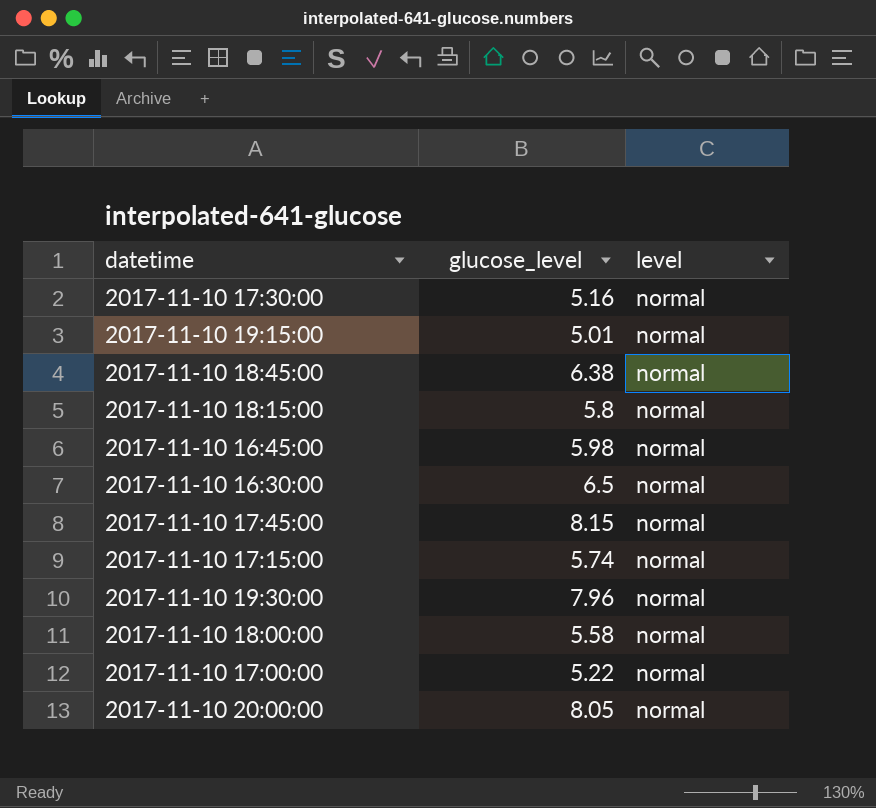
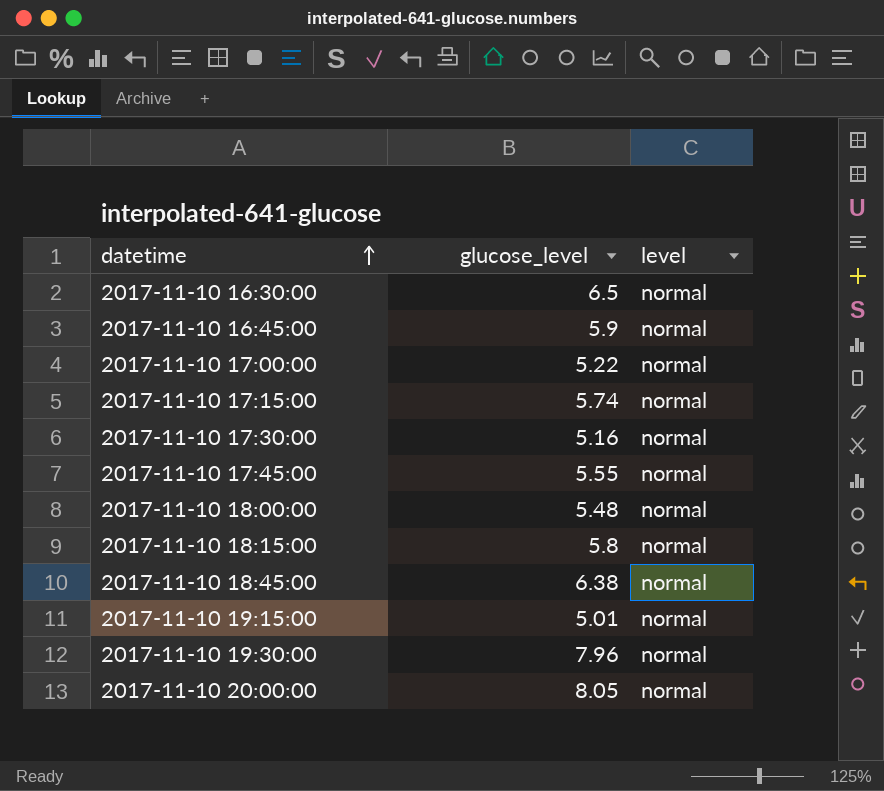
row order: none -> datetime ascending
2017-11-10 16:45:00 | glucose_level: 5.98 -> 5.9
2017-11-10 17:45:00 | glucose_level: 8.15 -> 5.55
2017-11-10 18:00:00 | glucose_level: 5.58 -> 5.48

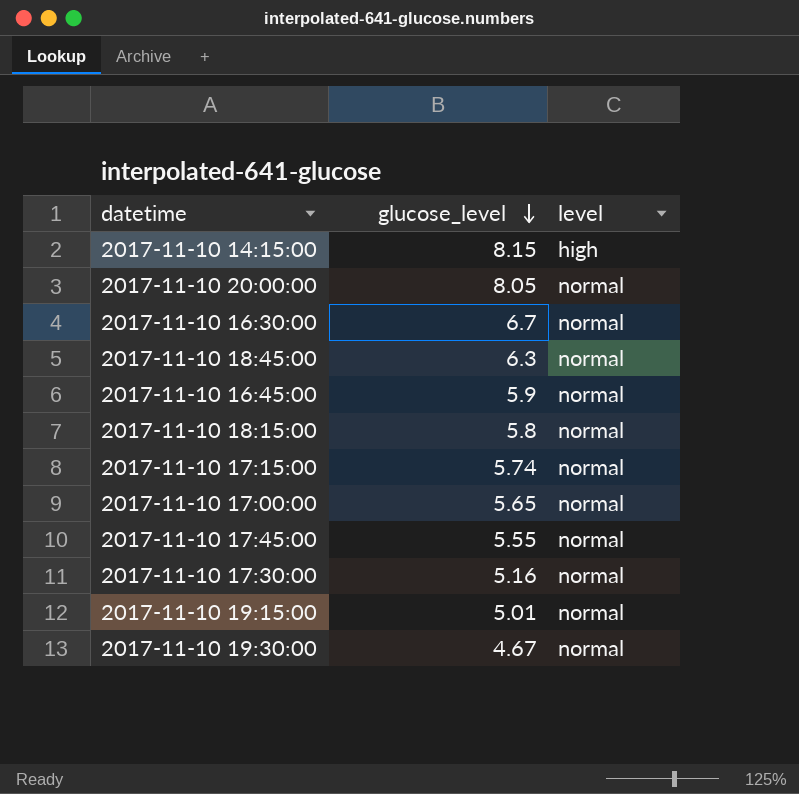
row order: datetime ascending -> glucose_level descending
row 2017-11-10 18:00:00: 5.48 | normal -> none
row 2017-11-10 14:15:00: none -> 8.15 | high
2017-11-10 16:30:00 | glucose_level: 6.5 -> 6.7
2017-11-10 18:45:00 | glucose_level: 6.38 -> 6.3
2017-11-10 17:00:00 | glucose_level: 5.22 -> 5.65
2017-11-10 19:30:00 | glucose_level: 7.96 -> 4.67

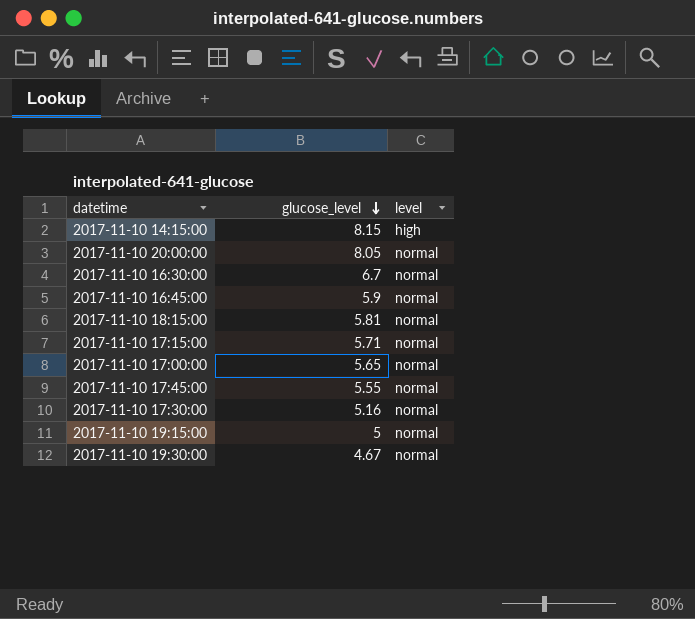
row 2017-11-10 18:45:00: 6.3 | normal -> none
2017-11-10 18:15:00 | glucose_level: 5.8 -> 5.81
2017-11-10 17:15:00 | glucose_level: 5.74 -> 5.71
2017-11-10 19:15:00 | glucose_level: 5.01 -> 5

